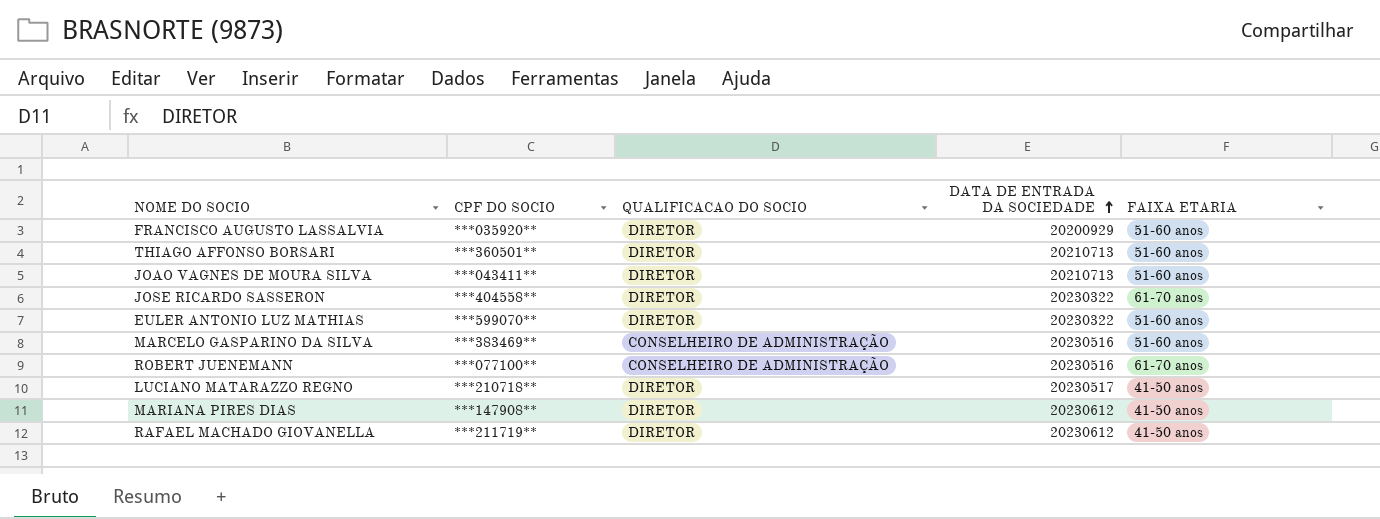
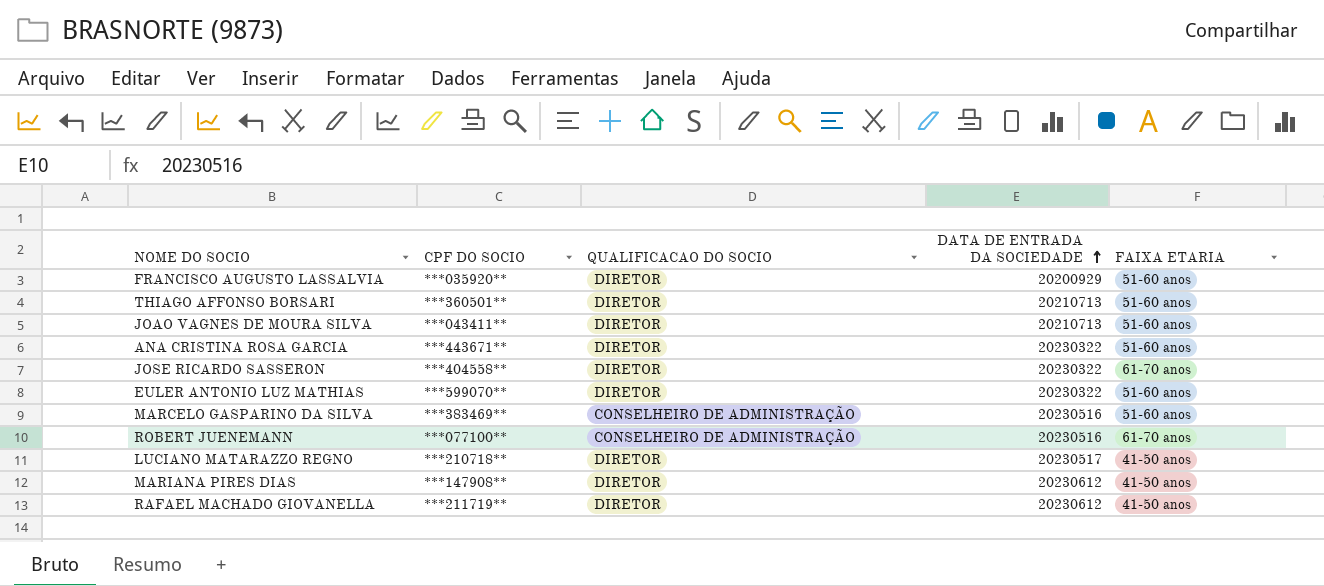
row ANA CRISTINA ROSA GARCIA: none -> ***443671** | DIRETOR | 20230322 | 51-60 anos

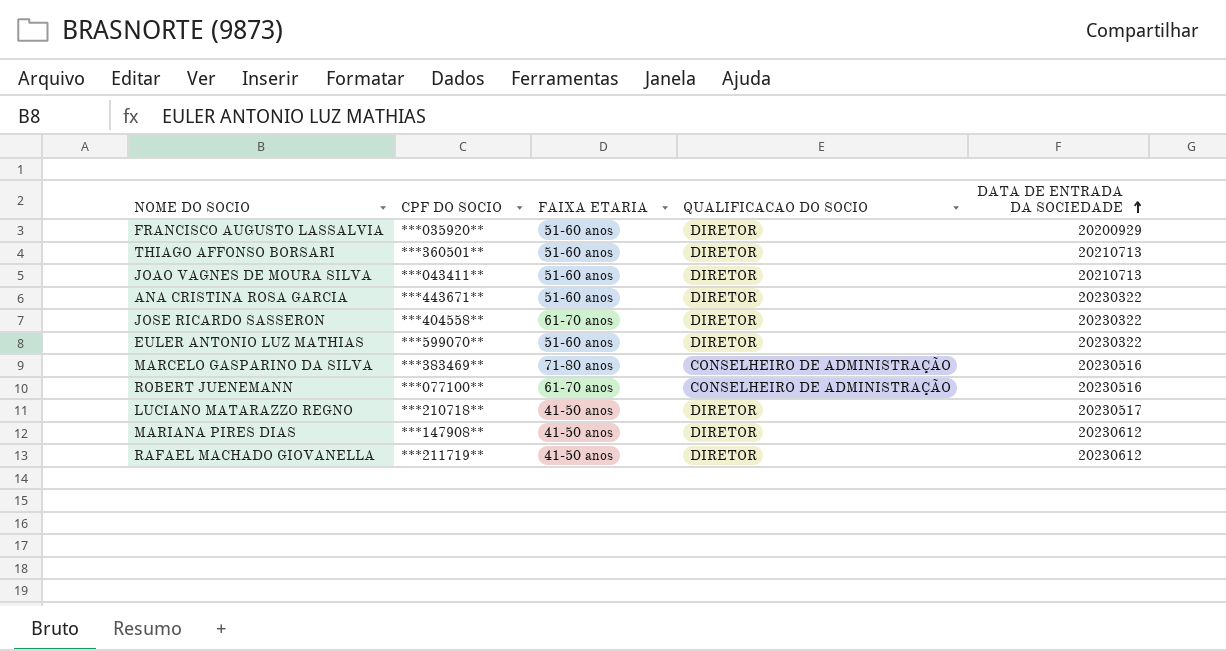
column FAIXA ETARIA | position: 5 -> 3
MARCELO GASPARINO DA SILVA | FAIXA ETARIA: 51-60 anos -> 71-80 anos

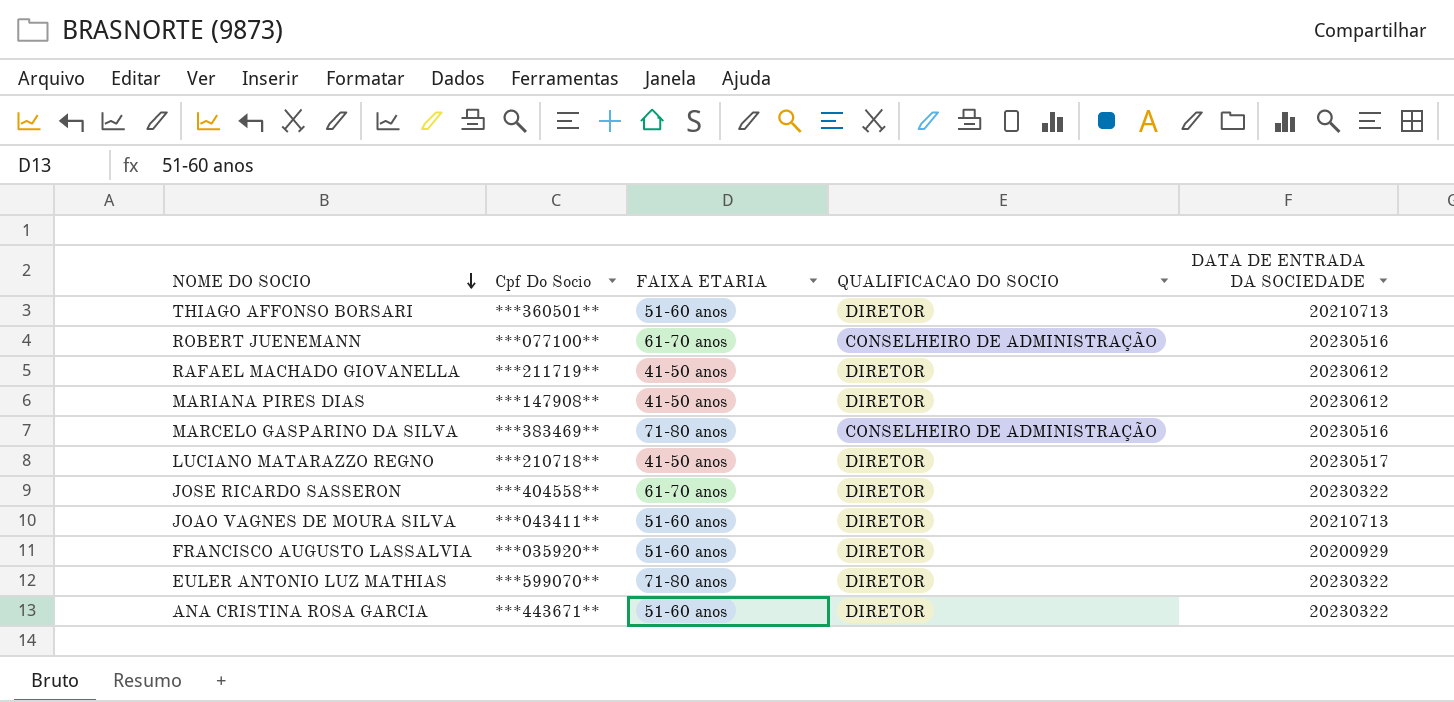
row order: DATA DE ENTRADA DA SOCIEDADE ascending -> NOME DO SOCIO descending
column name: CPF DO SOCIO -> Cpf Do Socio
EULER ANTONIO LUZ MATHIAS | FAIXA ETARIA: 51-60 anos -> 71-80 anos

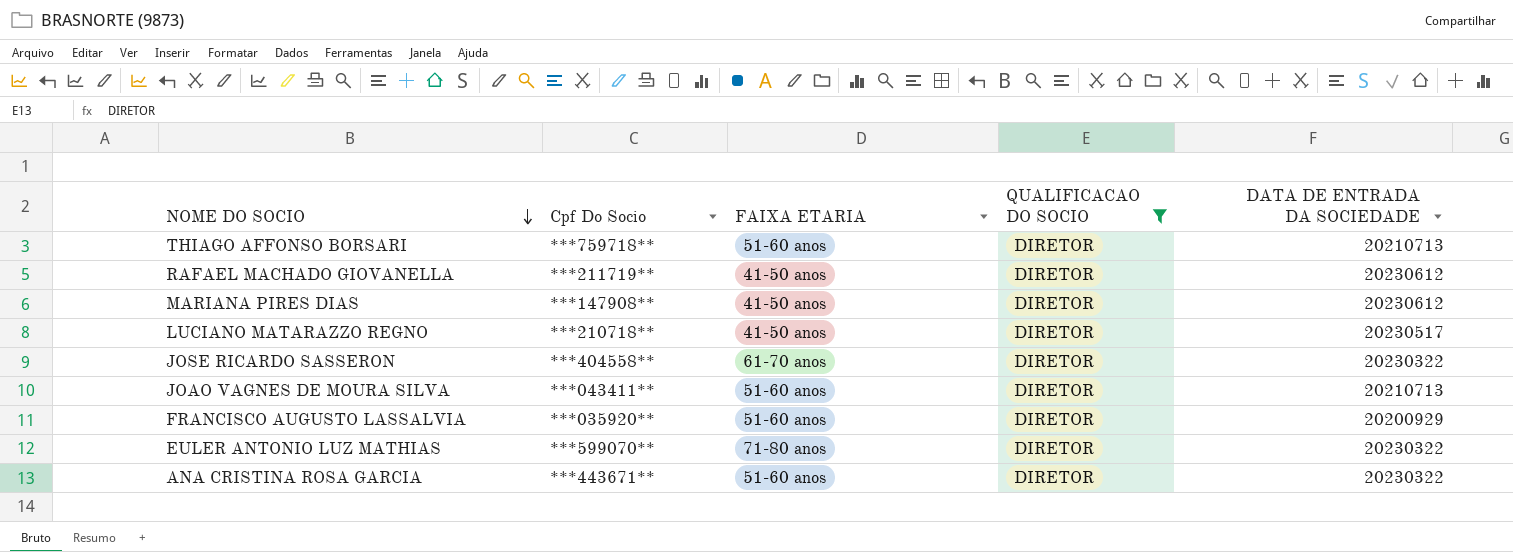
filter: none -> QUALIFICACAO DO SOCIO = DIRETOR
THIAGO AFFONSO BORSARI | Cpf Do Socio: ***360501** -> ***759718**

